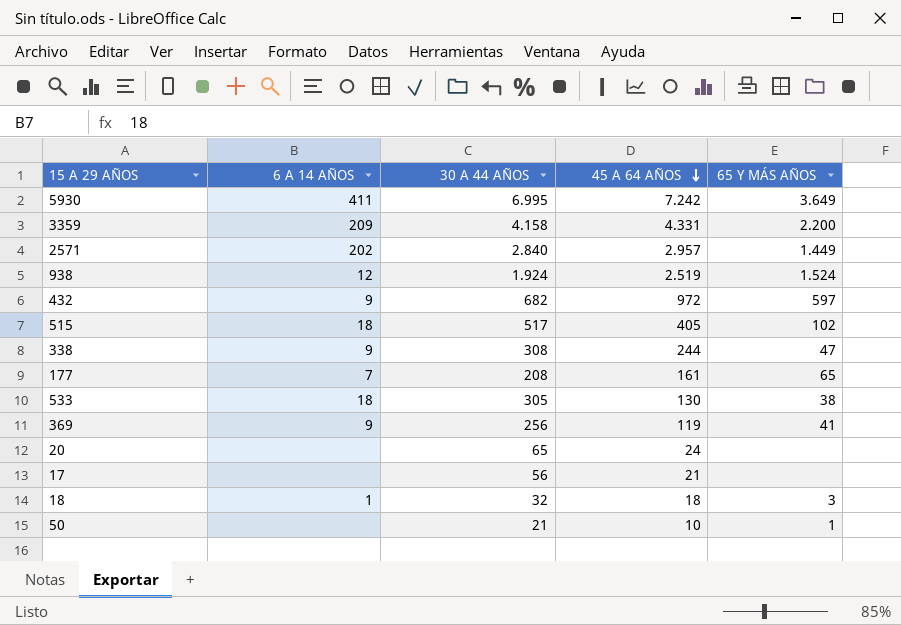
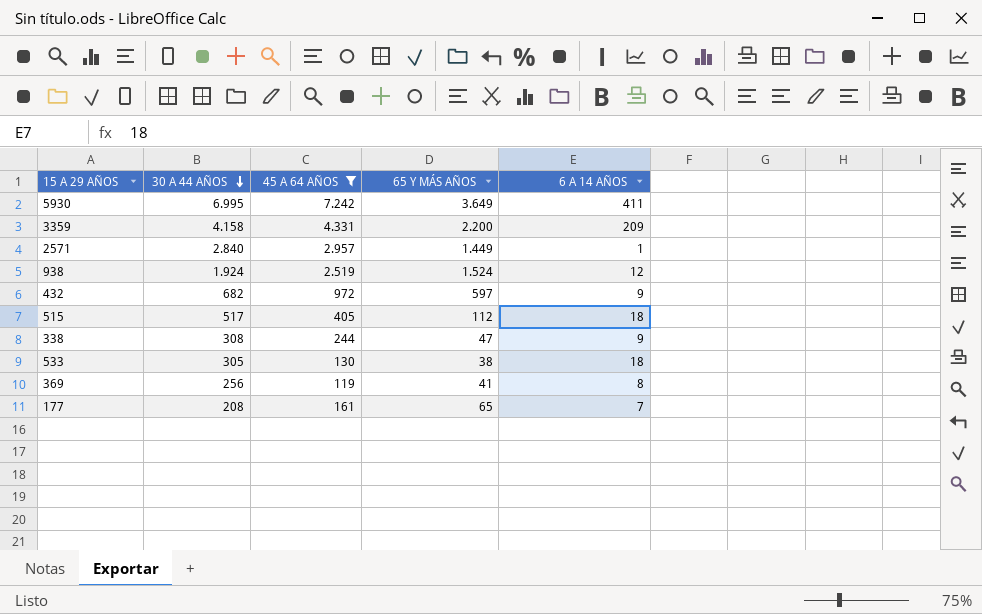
filter: none -> 45 A 64 AÑOS >= 119
row order: 45 A 64 AÑOS descending -> 30 A 44 AÑOS descending
column 6 A 14 AÑOS | position: 2 -> 5
2571 | 6 A 14 AÑOS: 202 -> 1
515 | 65 Y MÁS AÑOS: 102 -> 112
369 | 6 A 14 AÑOS: 9 -> 8

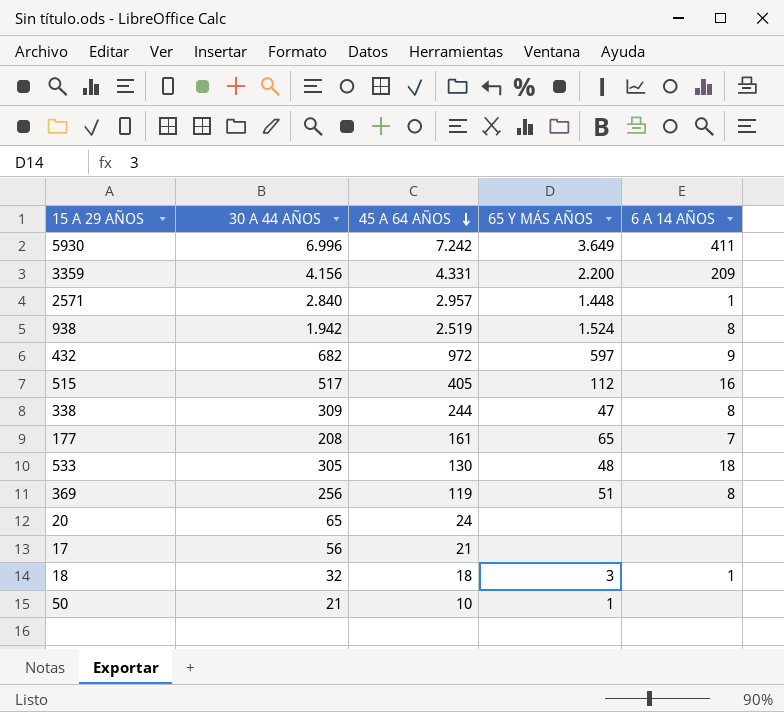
filter: 45 A 64 AÑOS >= 119 -> none
row order: 30 A 44 AÑOS descending -> 45 A 64 AÑOS descending
5930 | 30 A 44 AÑOS: 6.995 -> 6.996
3359 | 30 A 44 AÑOS: 4.158 -> 4.156
2571 | 65 Y MÁS AÑOS: 1.449 -> 1.448
938 | 30 A 44 AÑOS: 1.924 -> 1.942
938 | 6 A 14 AÑOS: 12 -> 8
515 | 6 A 14 AÑOS: 18 -> 16
338 | 30 A 44 AÑOS: 308 -> 309
338 | 6 A 14 AÑOS: 9 -> 8
533 | 65 Y MÁS AÑOS: 38 -> 48
369 | 65 Y MÁS AÑOS: 41 -> 51

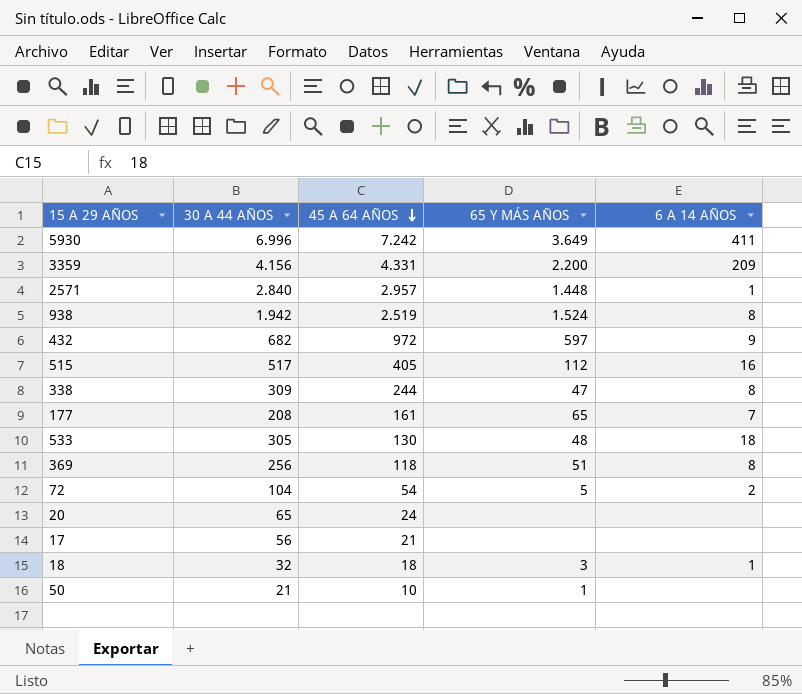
369 | 45 A 64 AÑOS: 119 -> 118
row 72: none -> 104 | 54 | 5 | 2

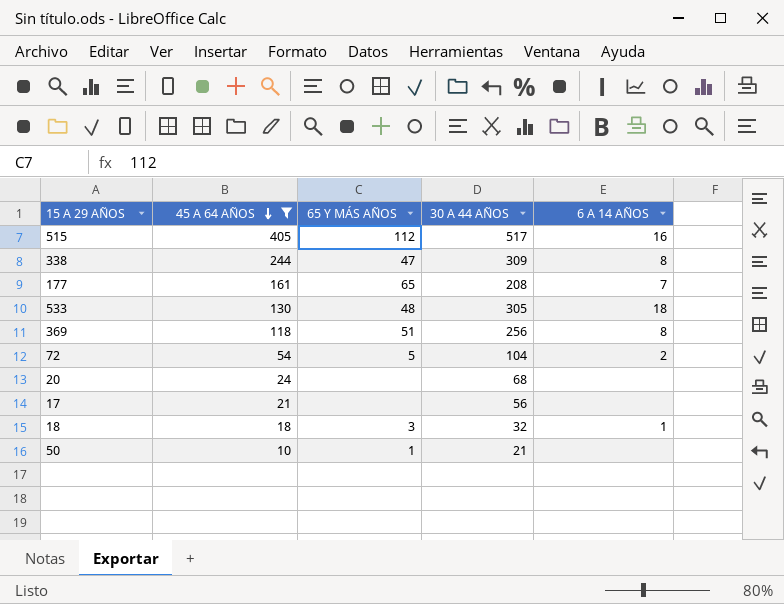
filter: none -> 45 A 64 AÑOS <= 405
column 30 A 44 AÑOS | position: 2 -> 4
20 | 30 A 44 AÑOS: 65 -> 68

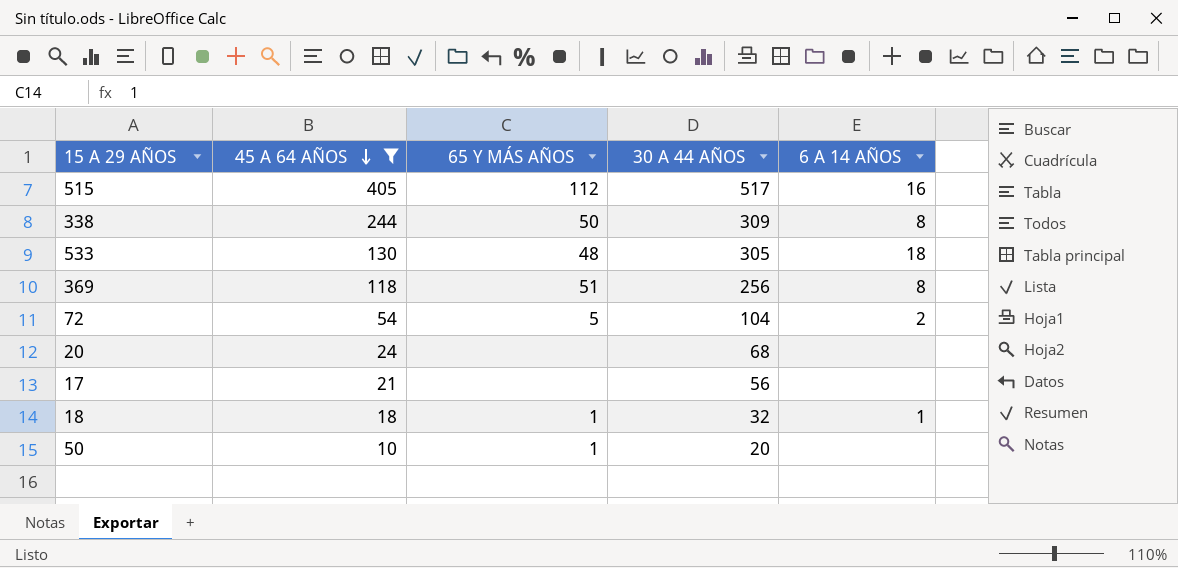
row 177: 161 | 65 | 208 | 7 -> none
338 | 65 Y MÁS AÑOS: 47 -> 50
18 | 65 Y MÁS AÑOS: 3 -> 1
50 | 30 A 44 AÑOS: 21 -> 20

